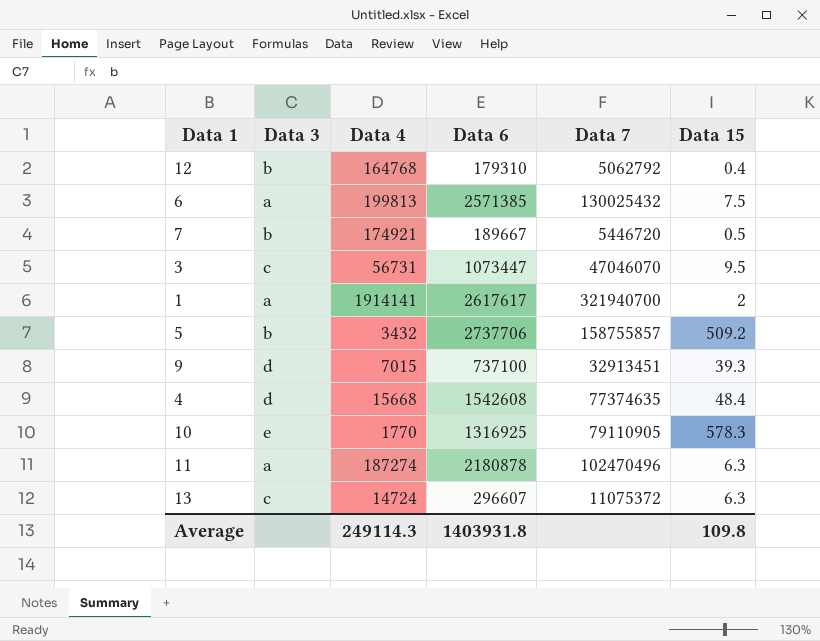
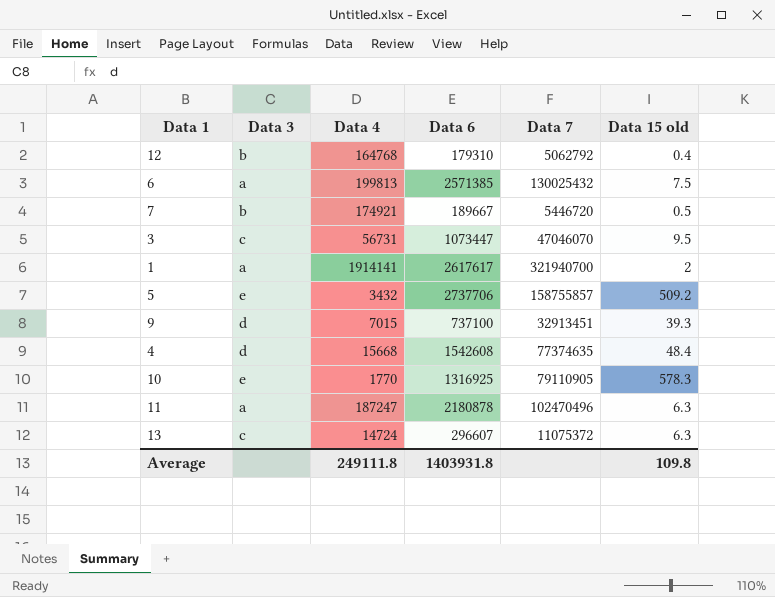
column name: Data 15 -> Data 15 old
5 | Data 3: b -> e
11 | Data 4: 187274 -> 187247
Average | Data 4: 249114.3 -> 249111.8

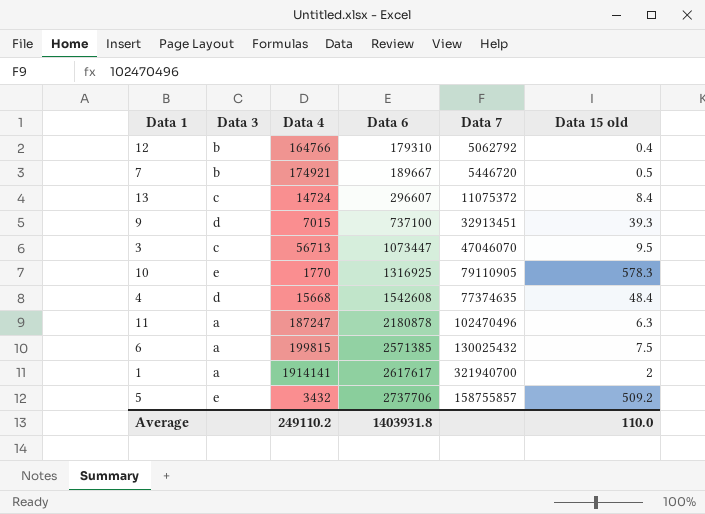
row order: none -> Data 6 ascending
12 | Data 4: 164768 -> 164766
13 | Data 15 old: 6.3 -> 8.4
3 | Data 4: 56731 -> 56713
6 | Data 4: 199813 -> 199815
Average | Data 4: 249111.8 -> 249110.2
Average | Data 15 old: 109.8 -> 110.0

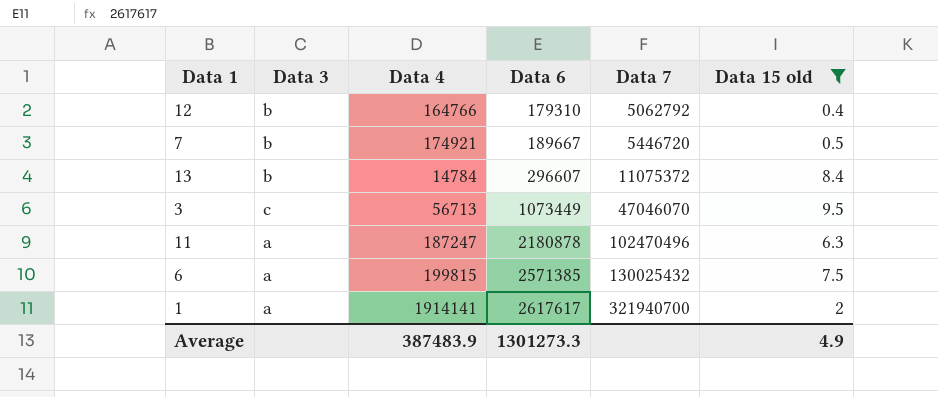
filter: none -> Data 15 old <= 9.5
13 | Data 3: c -> b
13 | Data 4: 14724 -> 14784
3 | Data 6: 1073447 -> 1073449
Average | Data 4: 249110.2 -> 387483.9
Average | Data 6: 1403931.8 -> 1301273.3
Average | Data 15 old: 110.0 -> 4.9

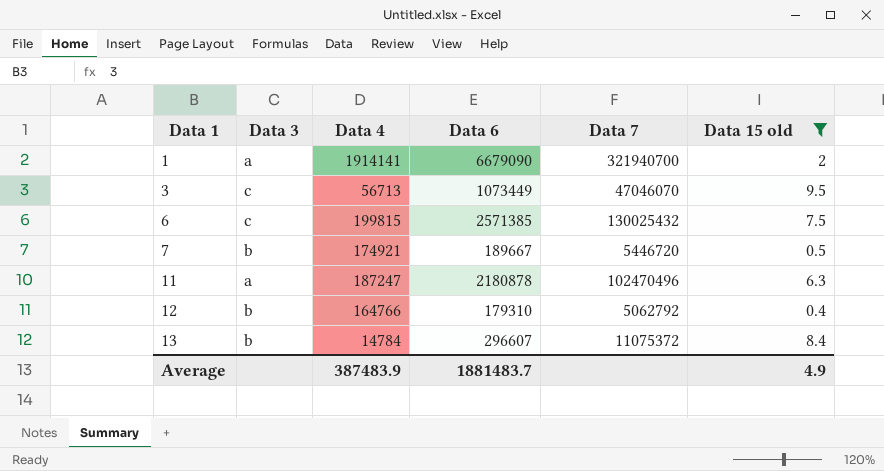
row order: Data 6 ascending -> Data 1 ascending
1 | Data 6: 2617617 -> 6679090
6 | Data 3: a -> c
Average | Data 6: 1301273.3 -> 1881483.7

